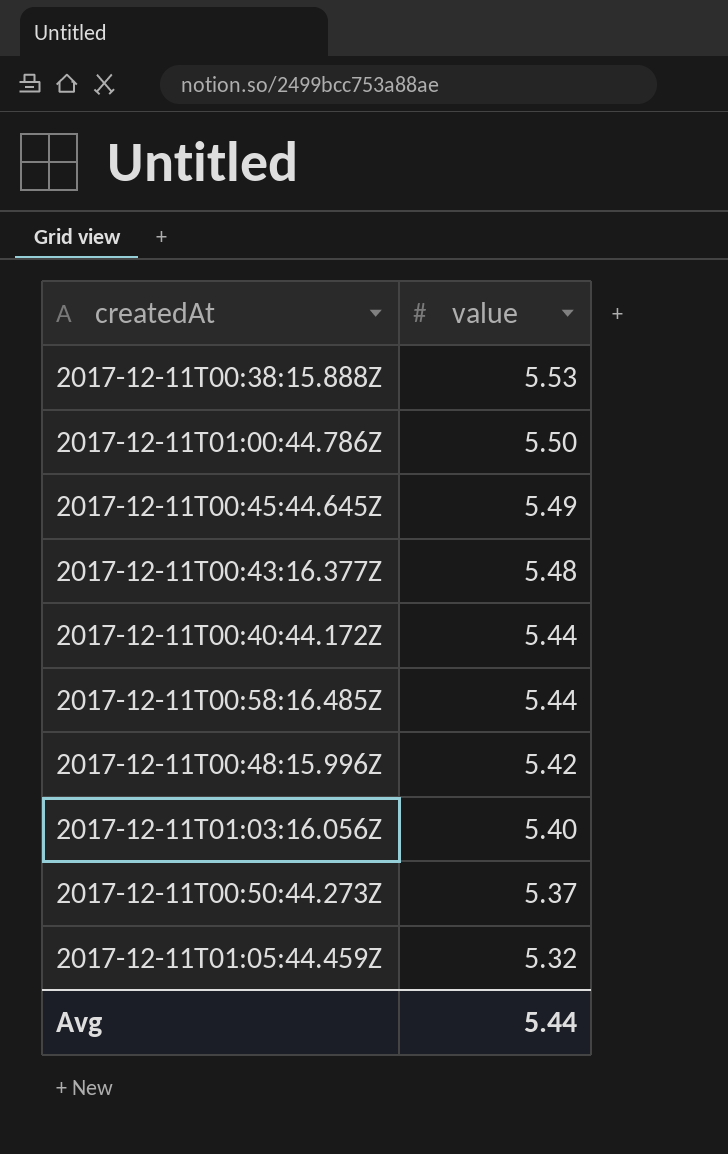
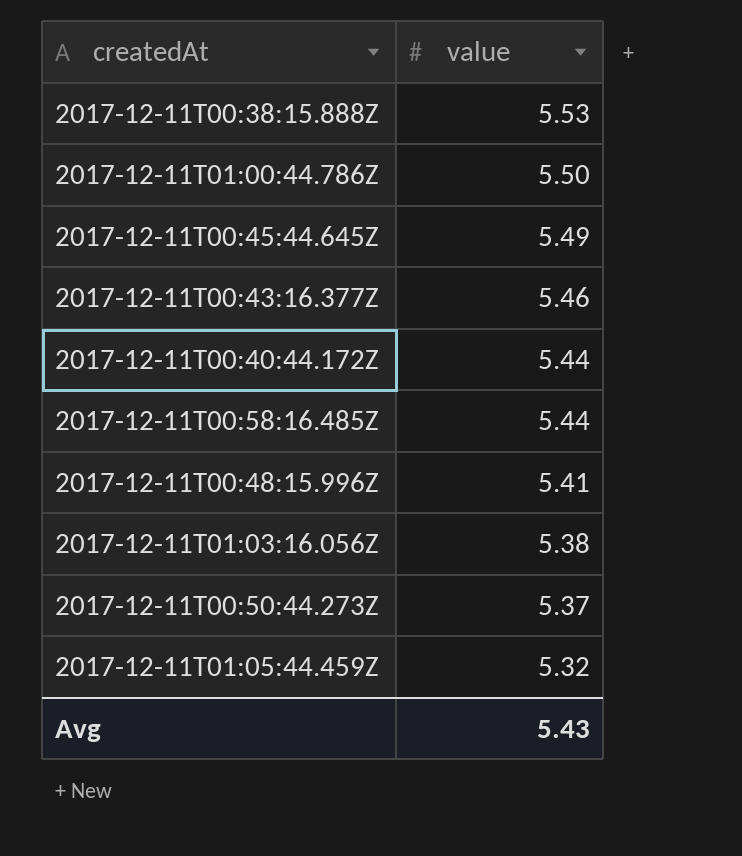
2017-12-11T00:43:16.377Z | value: 5.48 -> 5.46
2017-12-11T00:48:15.996Z | value: 5.42 -> 5.41
2017-12-11T01:03:16.056Z | value: 5.40 -> 5.38
Avg | value: 5.44 -> 5.43

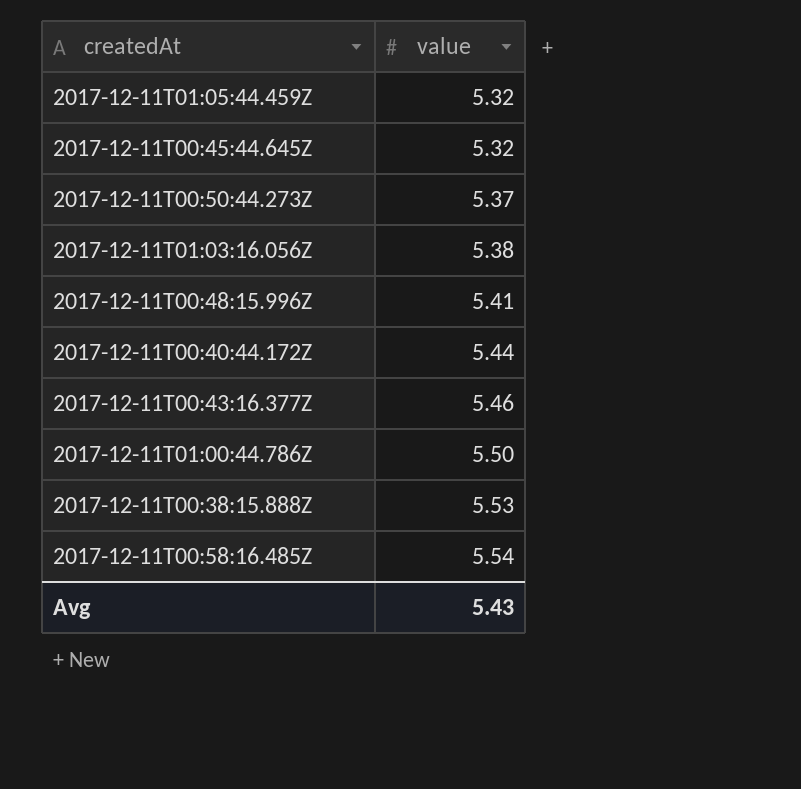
row order: value descending -> value ascending
2017-12-11T00:45:44.645Z | value: 5.49 -> 5.32
2017-12-11T00:58:16.485Z | value: 5.44 -> 5.54

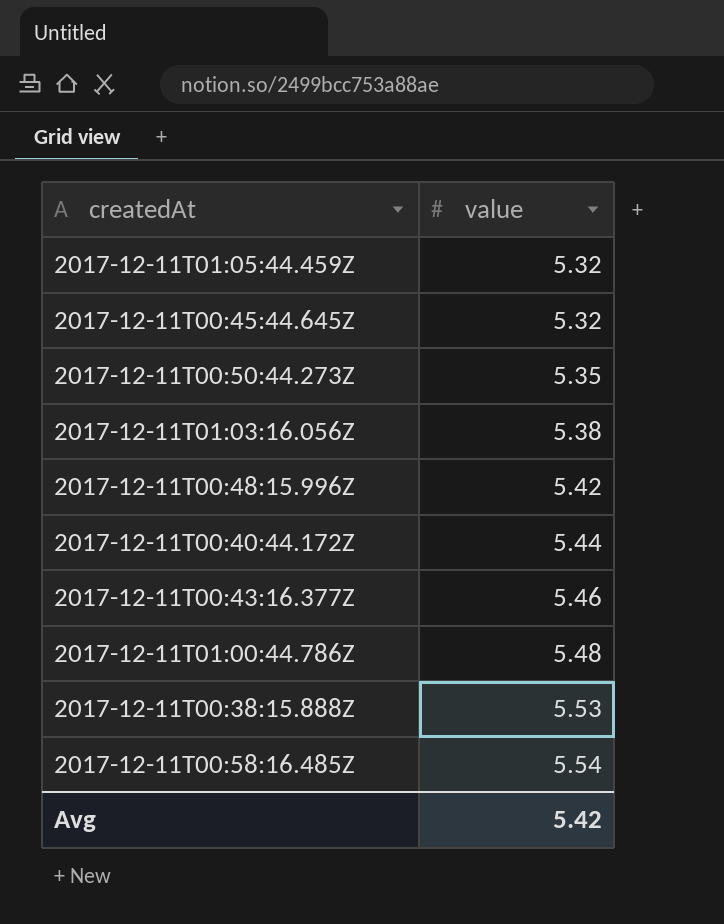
2017-12-11T00:50:44.273Z | value: 5.37 -> 5.35
2017-12-11T00:48:15.996Z | value: 5.41 -> 5.42
2017-12-11T01:00:44.786Z | value: 5.50 -> 5.48
Avg | value: 5.43 -> 5.42

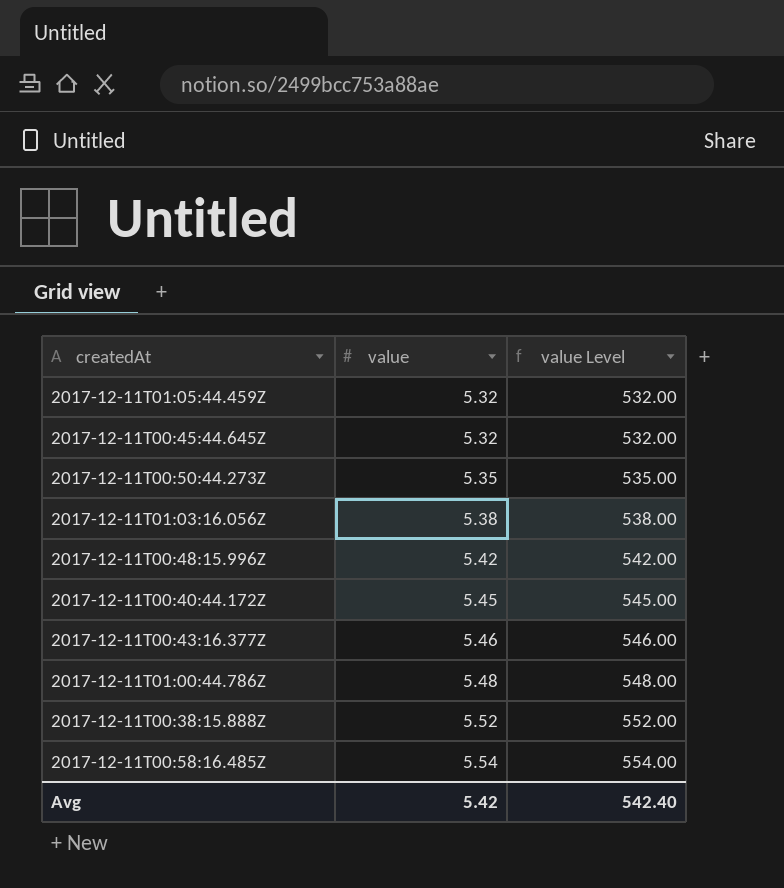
column value Level | formula: none -> [value] * 100
2017-12-11T00:40:44.172Z | value: 5.44 -> 5.45
2017-12-11T00:38:15.888Z | value: 5.53 -> 5.52

